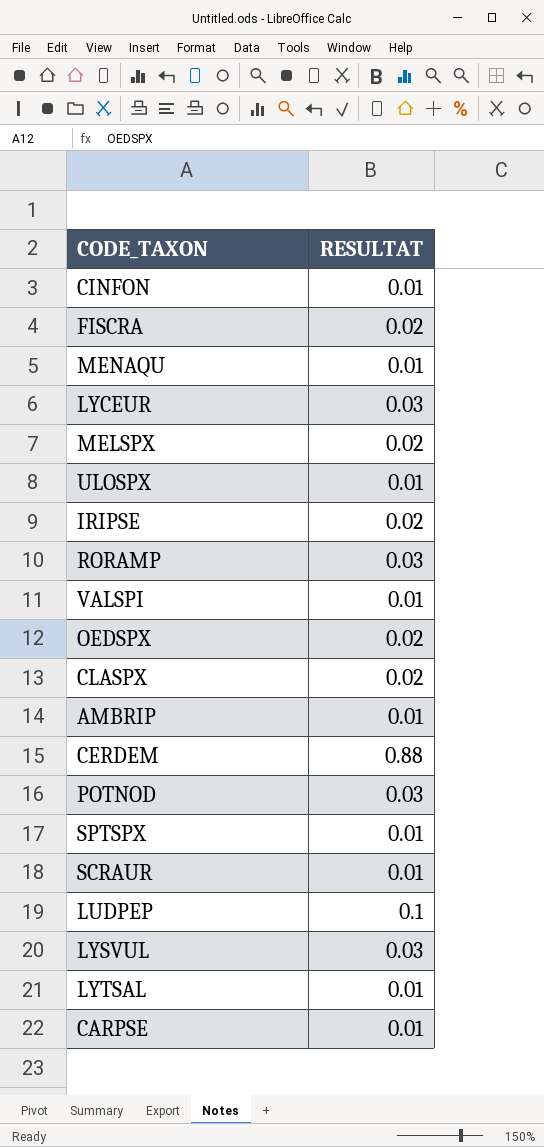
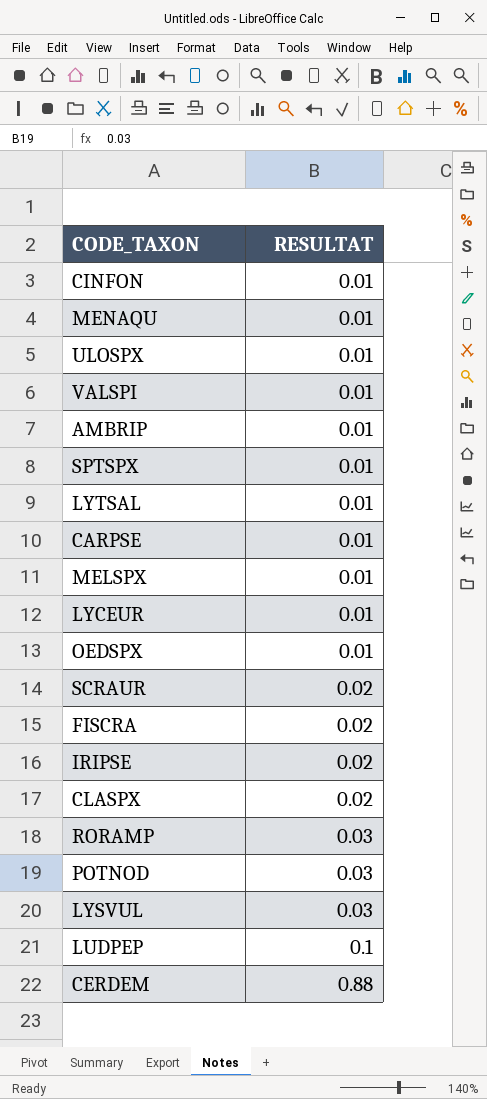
row order: none -> RESULTAT ascending
MELSPX | RESULTAT: 0.02 -> 0.01
LYCEUR | RESULTAT: 0.03 -> 0.01
OEDSPX | RESULTAT: 0.02 -> 0.01
SCRAUR | RESULTAT: 0.01 -> 0.02

